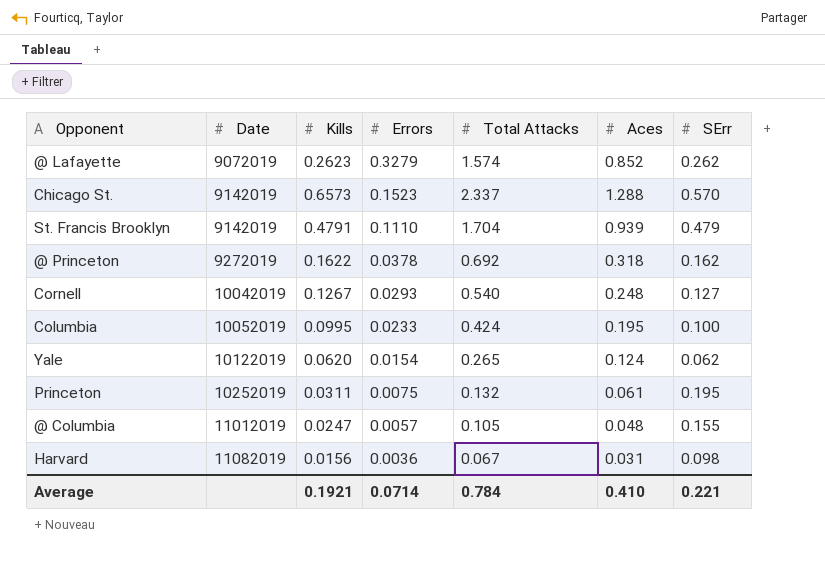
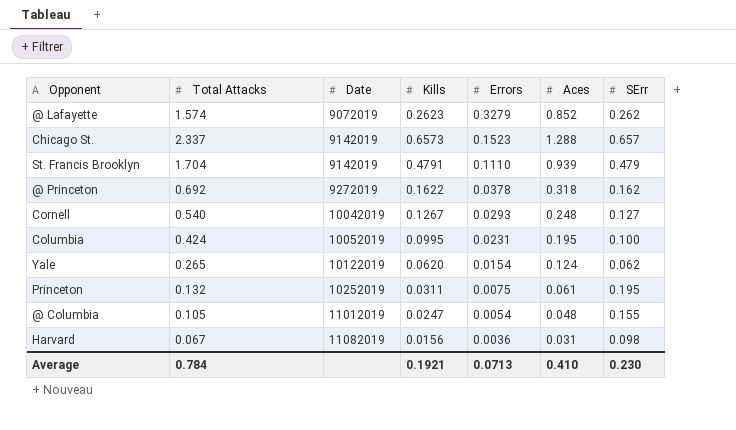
column Total Attacks | position: 5 -> 2
Chicago St. | SErr: 0.570 -> 0.657
Columbia | Errors: 0.0233 -> 0.0231
@ Columbia | Errors: 0.0057 -> 0.0054
Average | Errors: 0.0714 -> 0.0713
Average | SErr: 0.221 -> 0.230

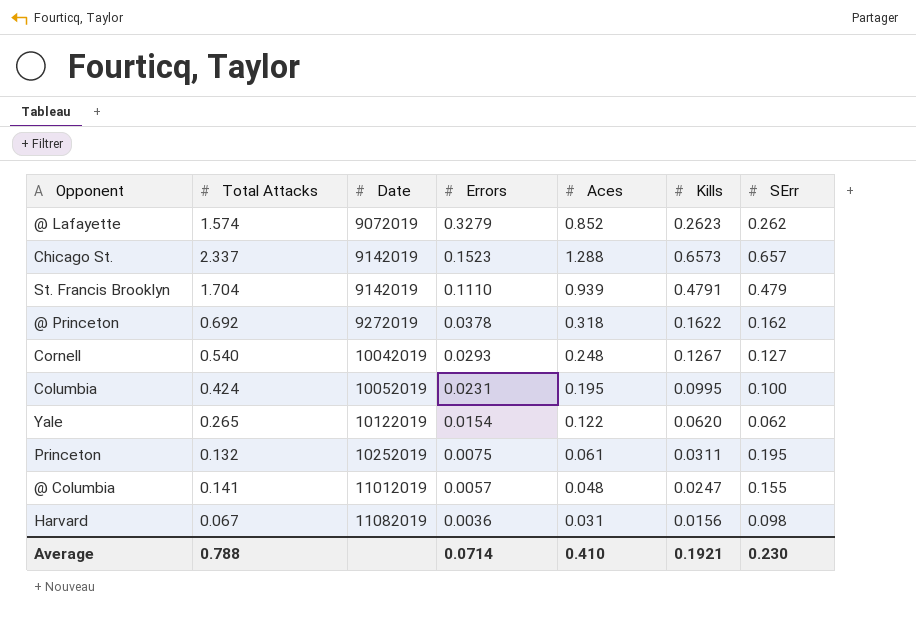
column Kills | position: 4 -> 6
Yale | Aces: 0.124 -> 0.122
@ Columbia | Total Attacks: 0.105 -> 0.141
@ Columbia | Errors: 0.0054 -> 0.0057
Average | Total Attacks: 0.784 -> 0.788
Average | Errors: 0.0713 -> 0.0714

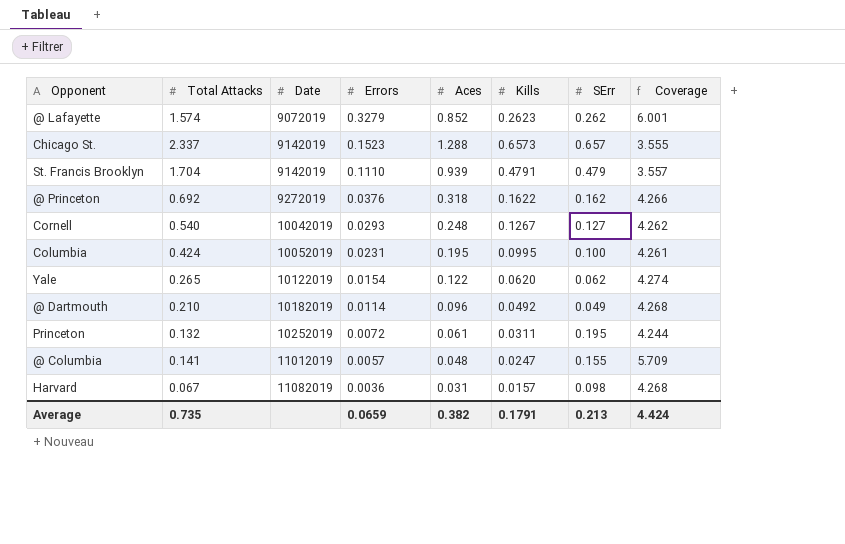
column Coverage | formula: none -> [Total Attacks] / [Kills]
@ Princeton | Errors: 0.0378 -> 0.0376
row @ Dartmouth: none -> 0.210 | 10182019 | 0.0114 | 0.096 | 0.0492 | 0.049 | 4.268
Princeton | Errors: 0.0075 -> 0.0072
Harvard | Kills: 0.0156 -> 0.0157
Average | Total Attacks: 0.788 -> 0.735
Average | Errors: 0.0714 -> 0.0659
Average | Aces: 0.410 -> 0.382
Average | Kills: 0.1921 -> 0.1791
Average | SErr: 0.230 -> 0.213

